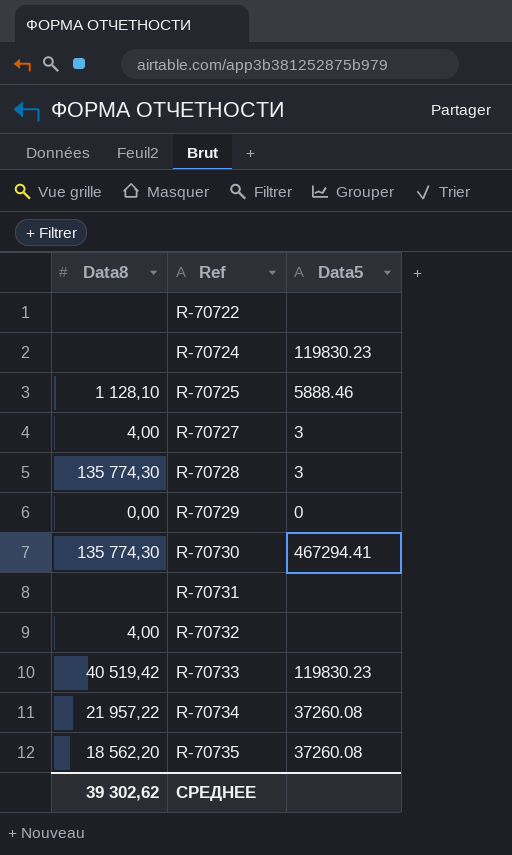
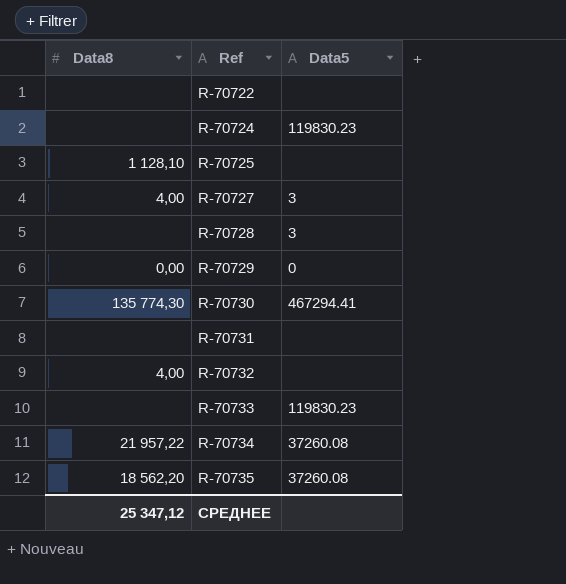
R-70725 | Data5: 5888.46 -> none
R-70728 | Data8: 135 774,30 -> none
R-70733 | Data8: 40 519,42 -> none
СРЕДНЕЕ | Data8: 39 302,62 -> 25 347,12

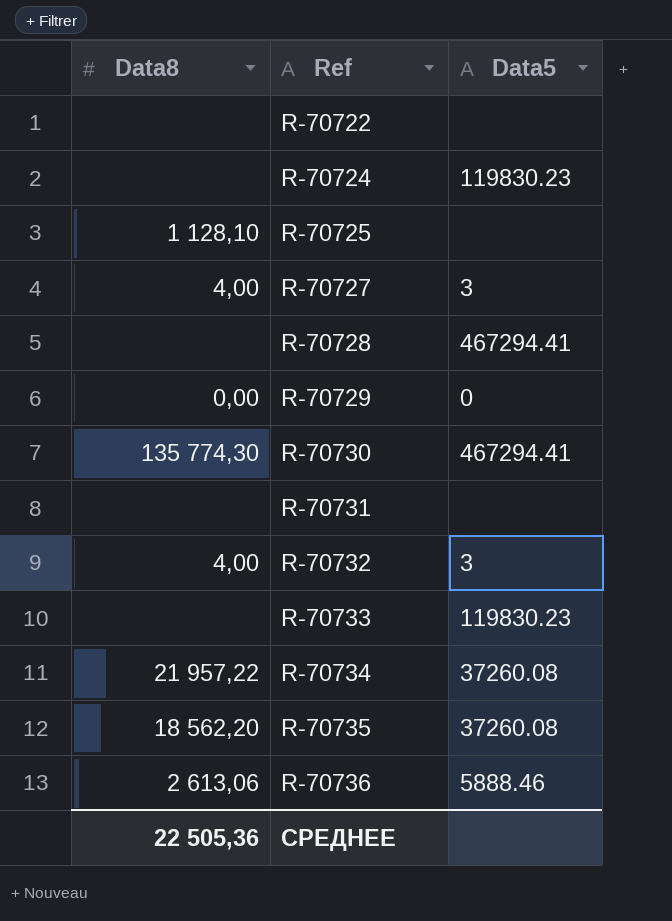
R-70728 | Data5: 3 -> 467294.41
R-70732 | Data5: none -> 3
row R-70736: none -> 2 613,06 | 5888.46
СРЕДНЕЕ | Data8: 25 347,12 -> 22 505,36

